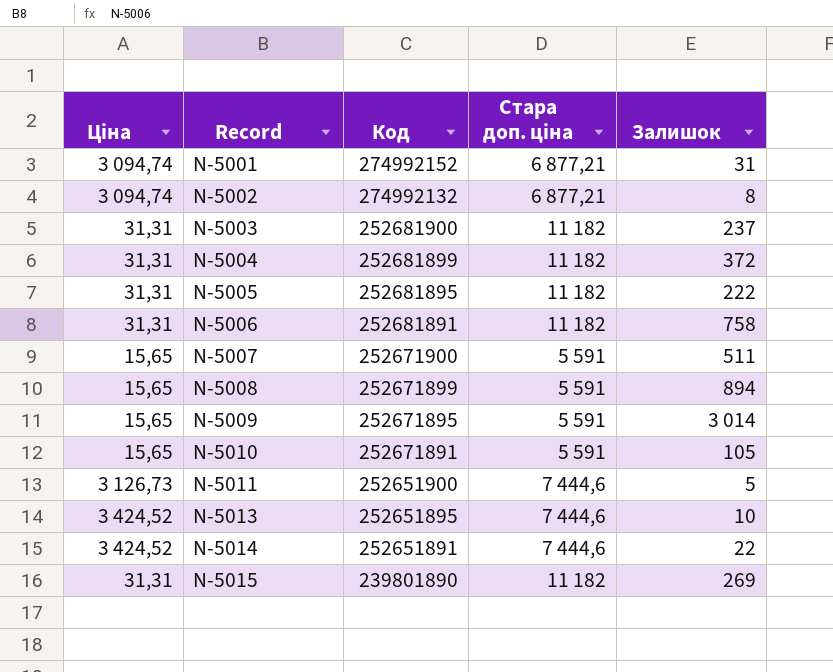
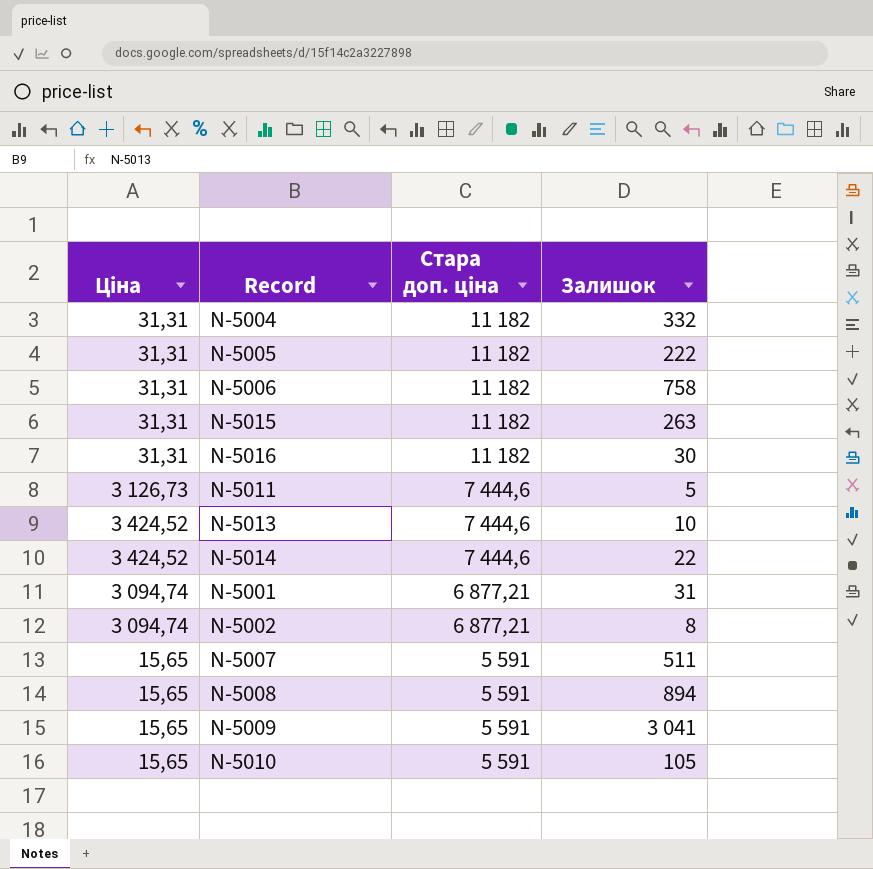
row order: Record ascending -> Стара доп. ціна descending
column Код | position: 3 -> none
row N-5003: 31,31 | 252681900 | 11 182 | 237 -> none
N-5004 | Залишок: 372 -> 332
N-5015 | Залишок: 269 -> 263
row N-5016: none -> 31,31 | 11 182 | 30
N-5009 | Залишок: 3 014 -> 3 041

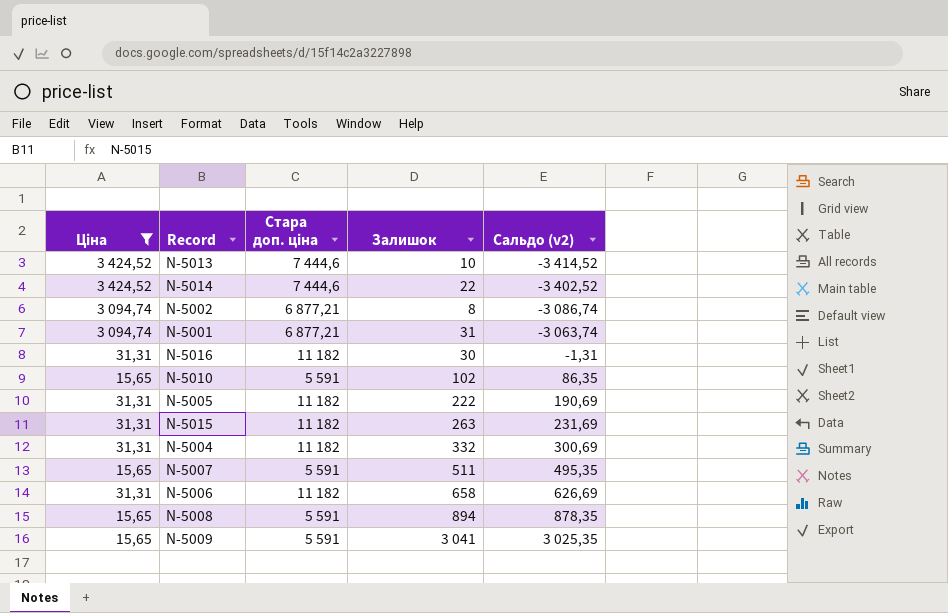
filter: none -> Ціна != 3 126,73
row order: Стара доп. ціна descending -> Сальдо (v2) ascending
column Сальдо (v2) | formula: none -> [Залишок] - [Ціна]
N-5010 | Залишок: 105 -> 102
N-5006 | Залишок: 758 -> 658

